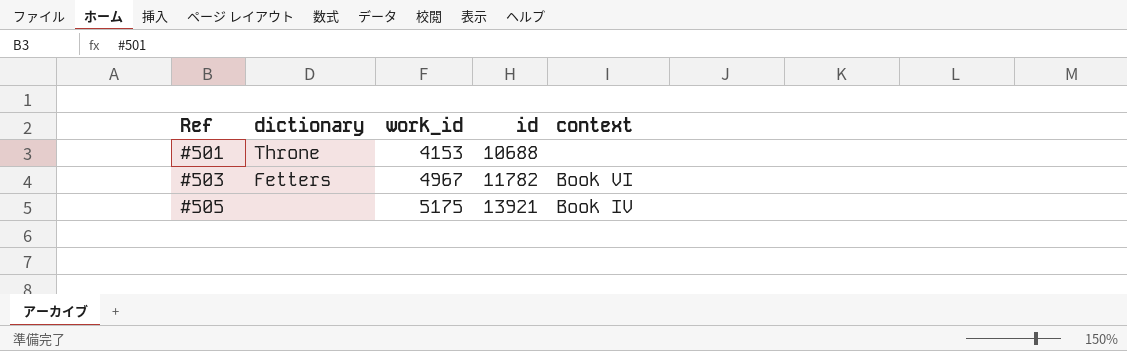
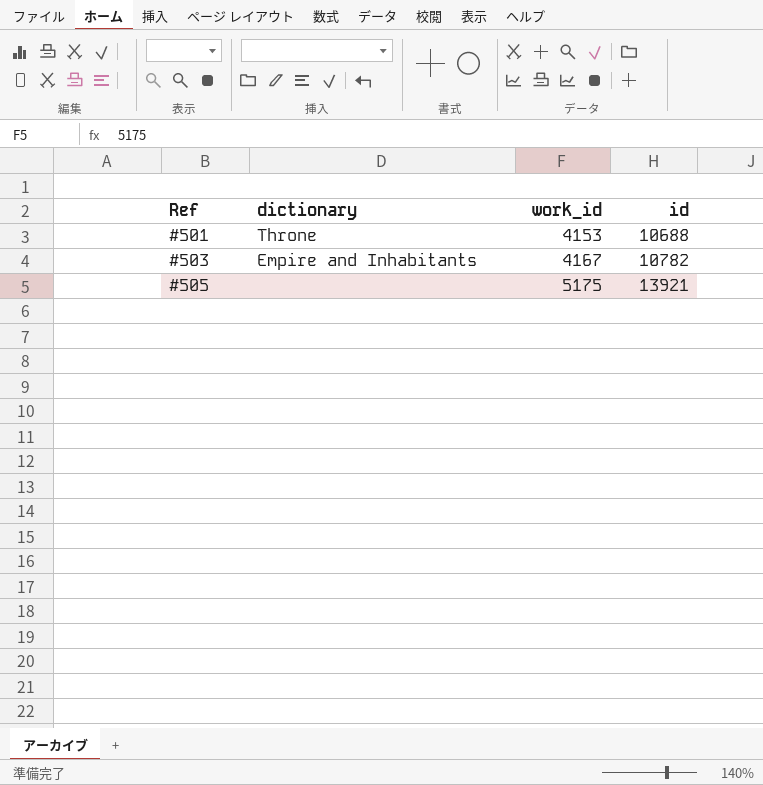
column context | position: 5 -> none
#503 | dictionary: Fetters -> Empire and Inhabitants
#503 | work_id: 4967 -> 4167
#503 | id: 11782 -> 10782

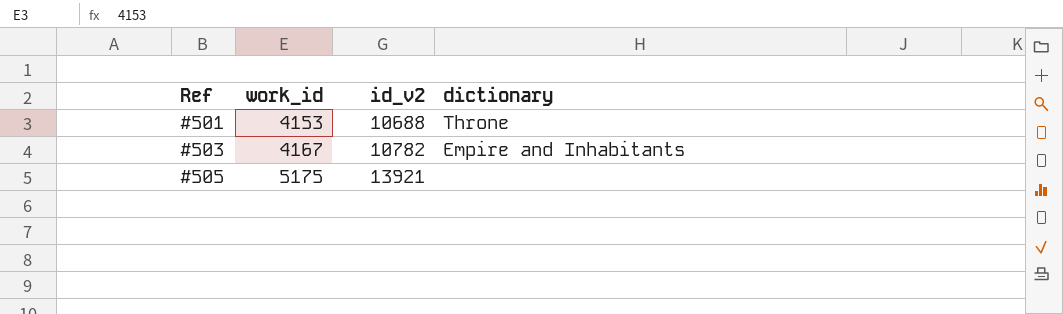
column name: id -> id_v2
column dictionary | position: 2 -> 4

